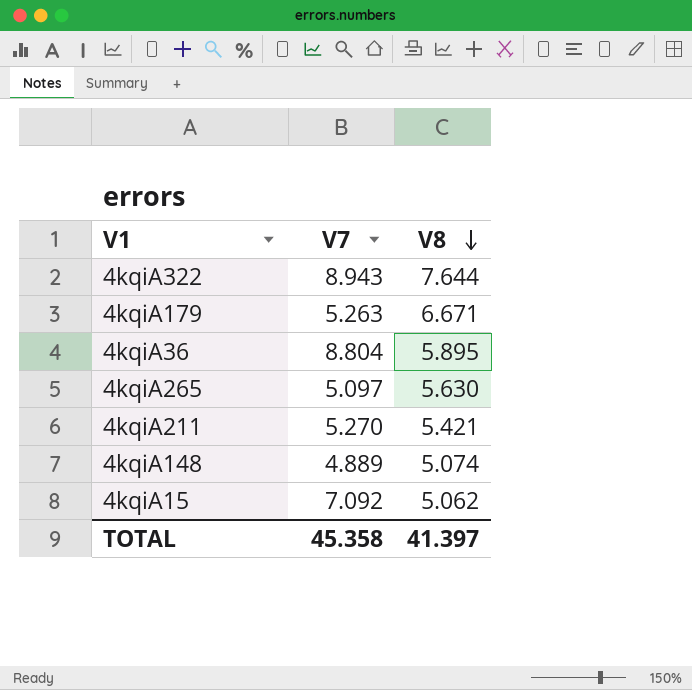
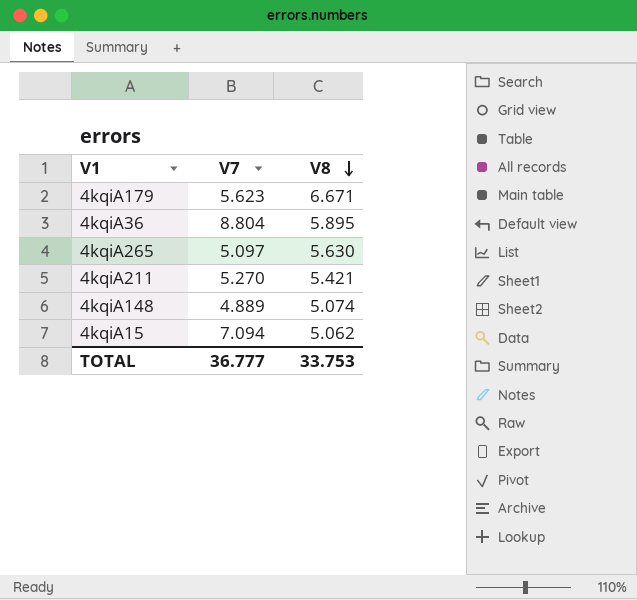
row 4kqiA322: 8.943 | 7.644 -> none
4kqiA179 | V7: 5.263 -> 5.623
4kqiA15 | V7: 7.092 -> 7.094
TOTAL | V7: 45.358 -> 36.777
TOTAL | V8: 41.397 -> 33.753

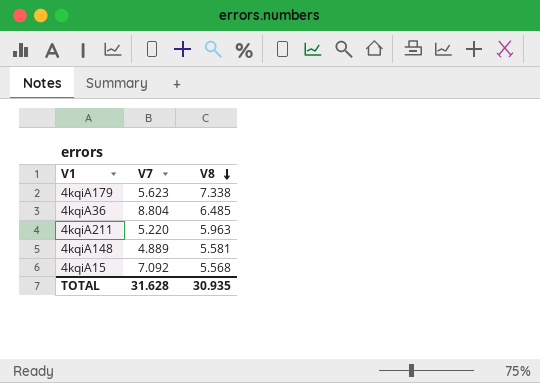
row 4kqiA265: 5.097 | 5.630 -> none
4kqiA179 | V8: 6.671 -> 7.338
4kqiA36 | V8: 5.895 -> 6.485
4kqiA211 | V7: 5.270 -> 5.220
4kqiA211 | V8: 5.421 -> 5.963
4kqiA148 | V8: 5.074 -> 5.581
4kqiA15 | V7: 7.094 -> 7.092
4kqiA15 | V8: 5.062 -> 5.568
TOTAL | V7: 36.777 -> 31.628
TOTAL | V8: 33.753 -> 30.935

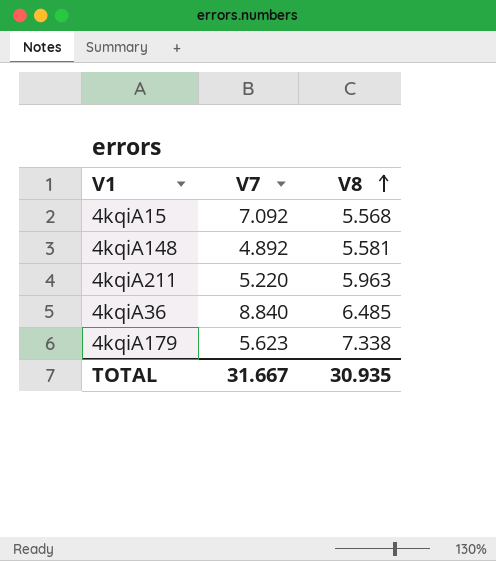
row order: V8 descending -> V8 ascending
4kqiA148 | V7: 4.889 -> 4.892
4kqiA36 | V7: 8.804 -> 8.840
TOTAL | V7: 31.628 -> 31.667

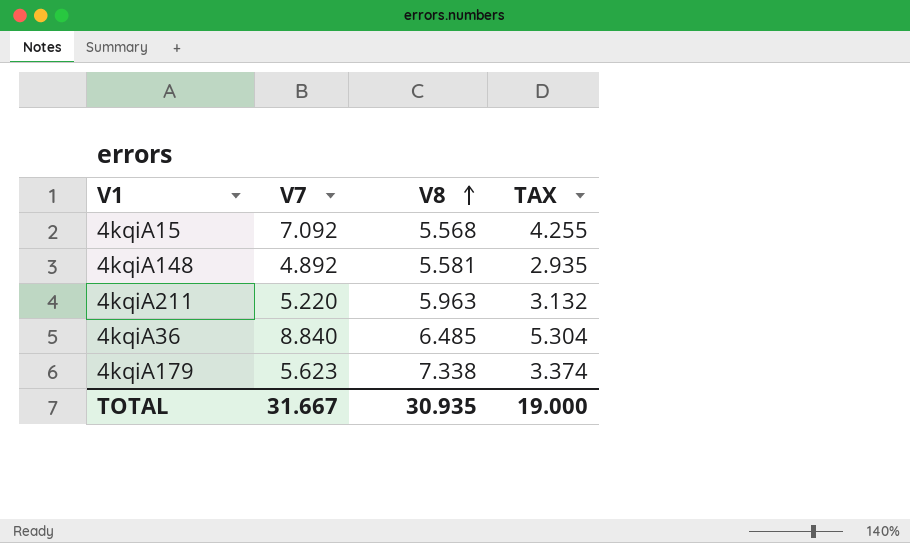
column TAX | formula: none -> [V7] * 0.6

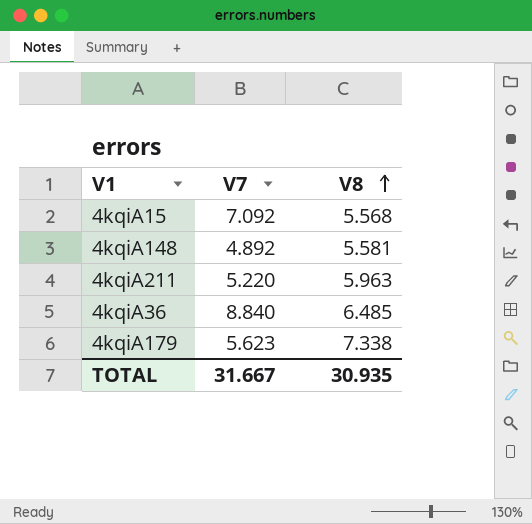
column TAX | formula: [V7] * 0.6 -> none

